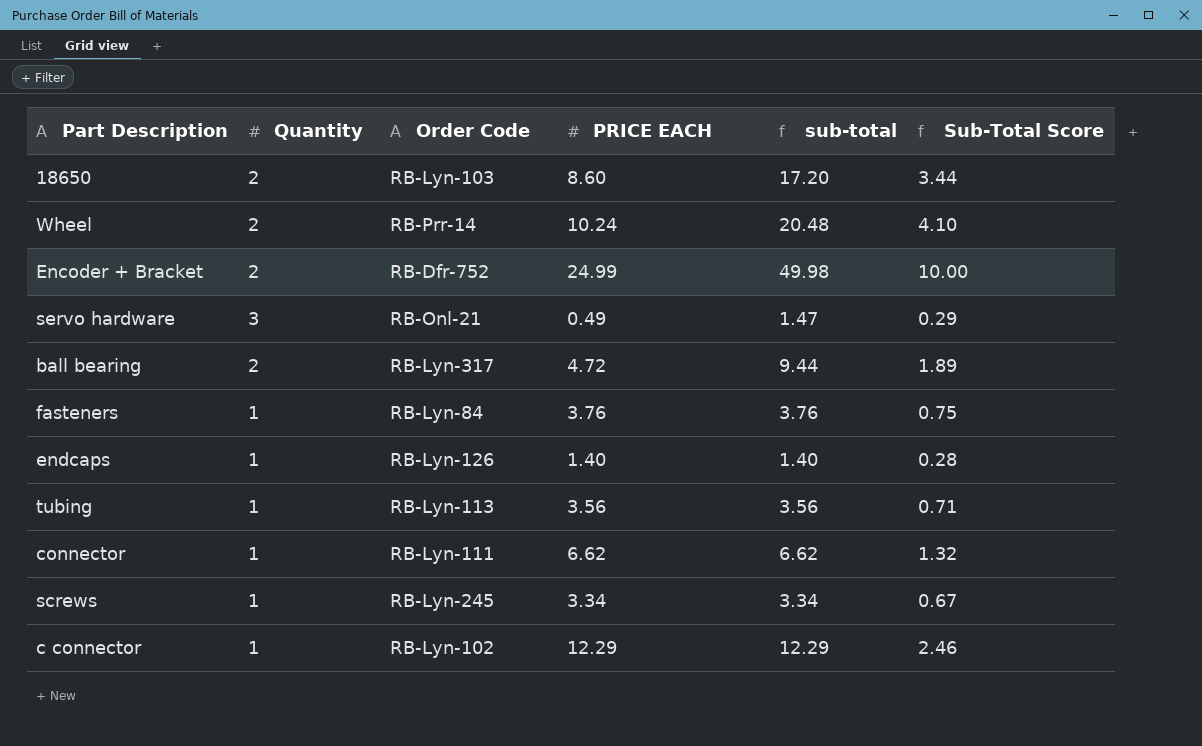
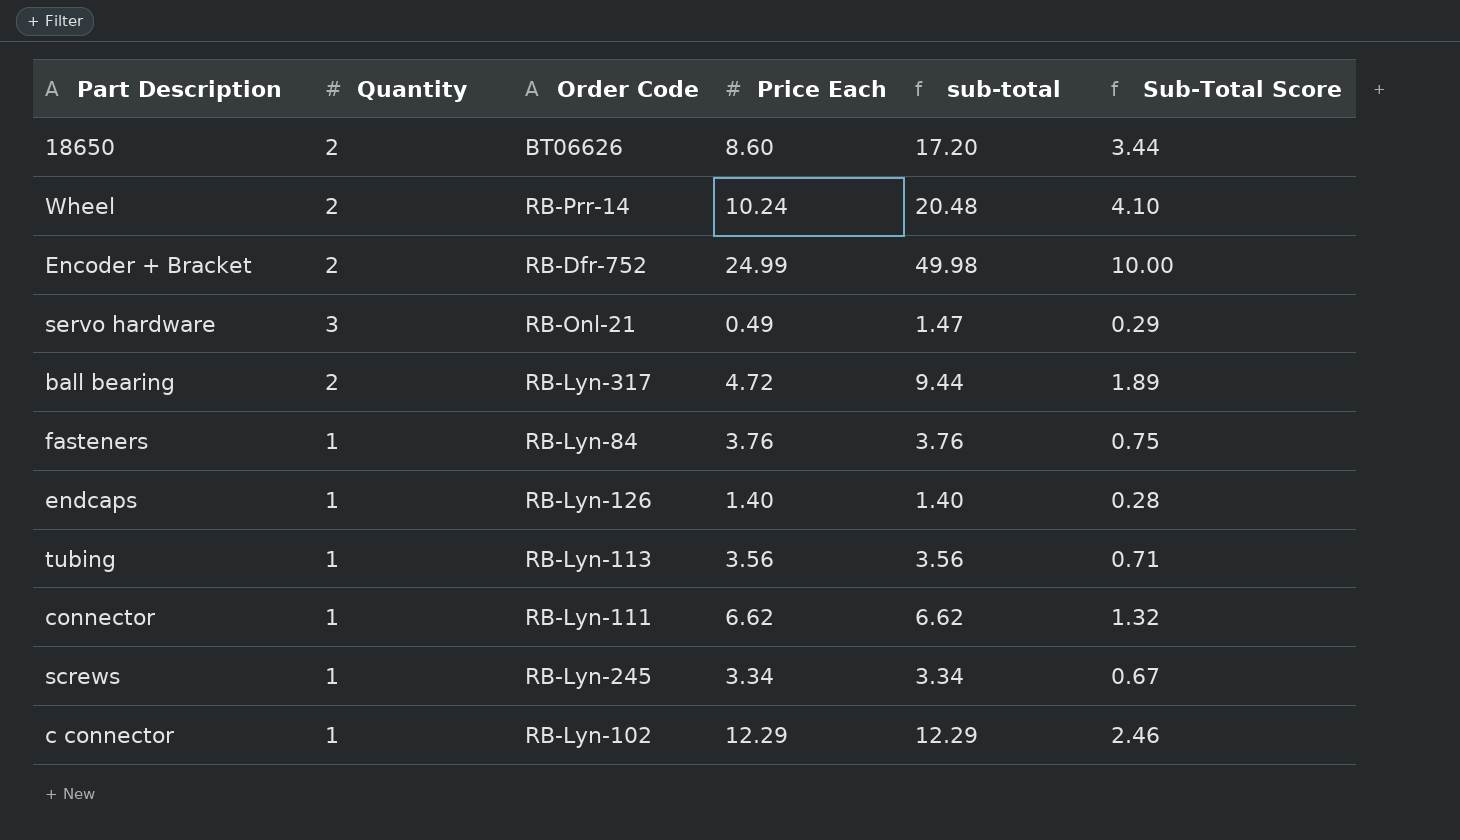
column name: PRICE EACH -> Price Each
18650 | Order Code: RB-Lyn-103 -> BT06626

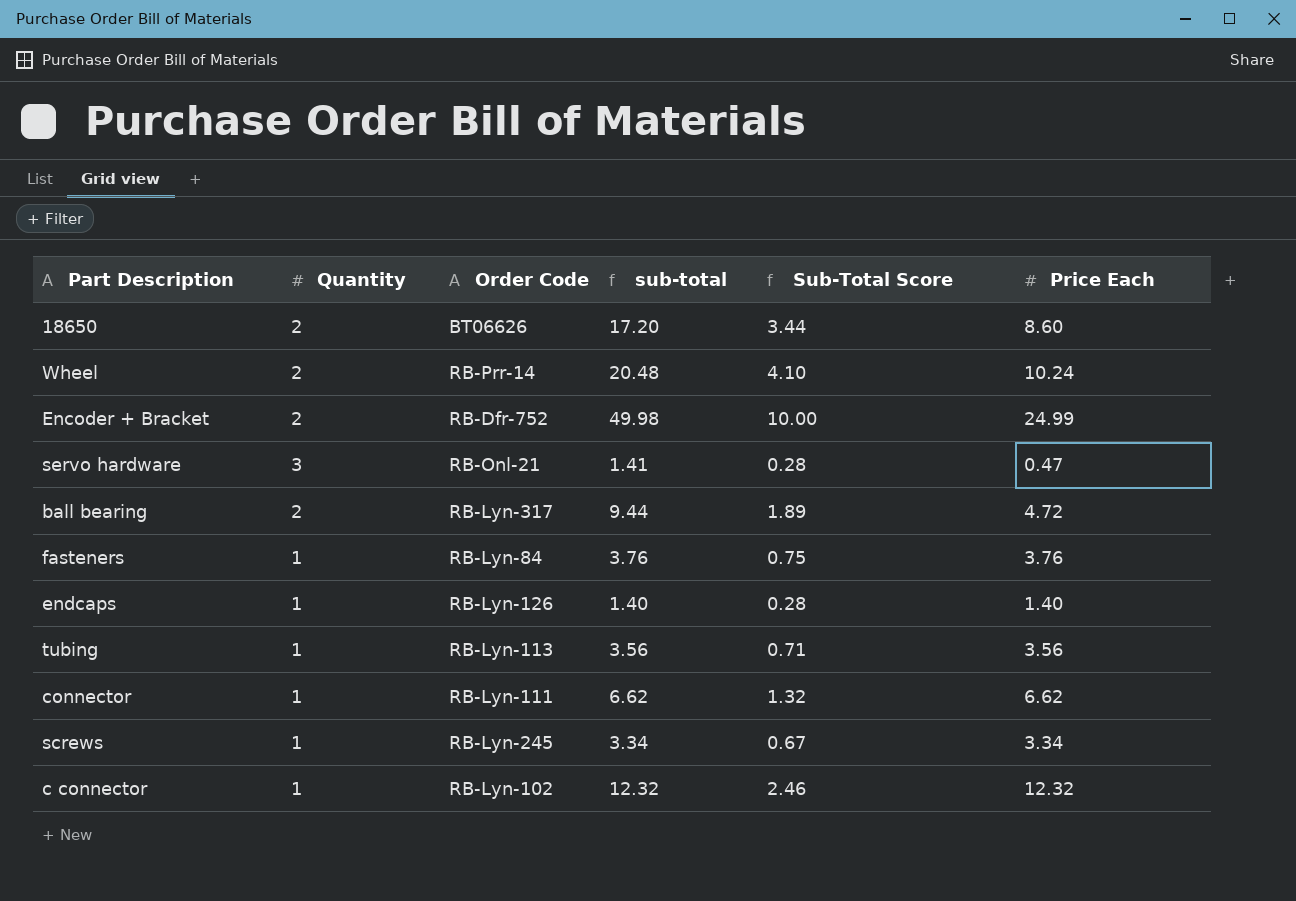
column Price Each | position: 4 -> 6
servo hardware | sub-total: 1.47 -> 1.41
servo hardware | Sub-Total Score: 0.29 -> 0.28
servo hardware | Price Each: 0.49 -> 0.47
c connector | sub-total: 12.29 -> 12.32
c connector | Price Each: 12.29 -> 12.32

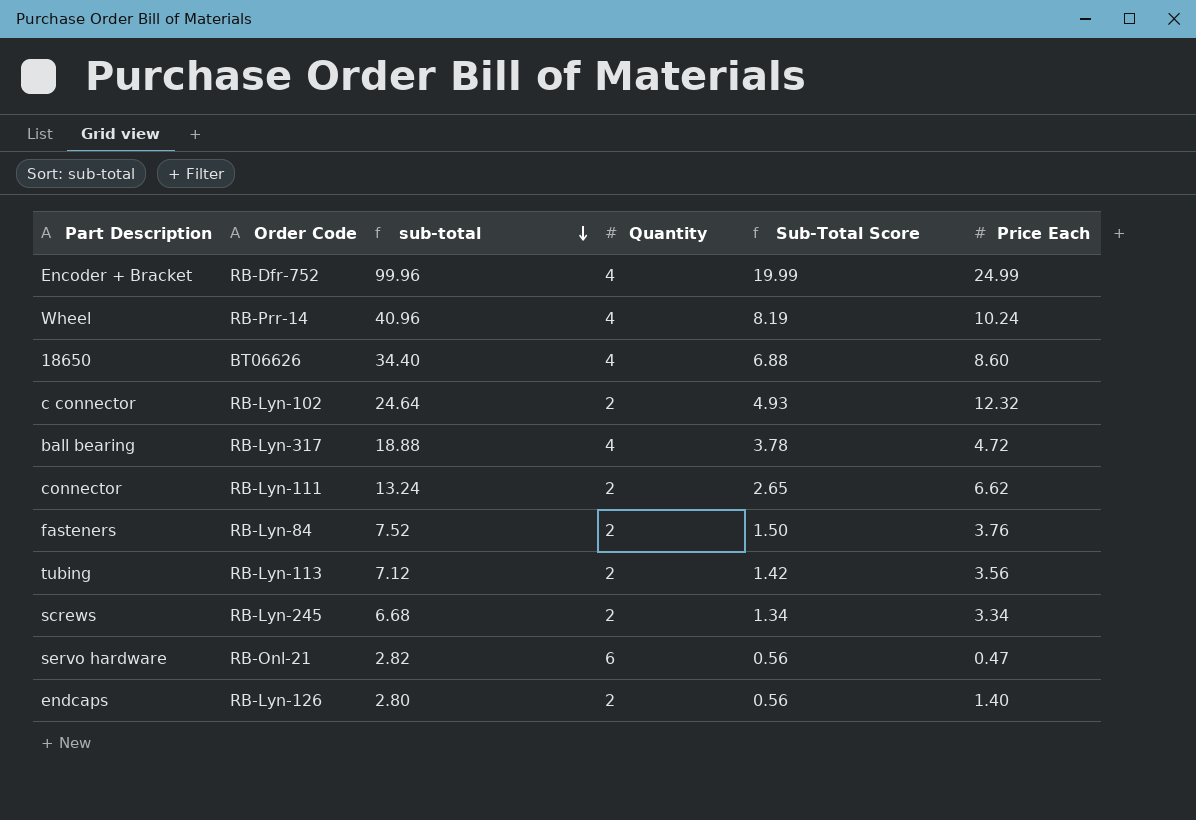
row order: none -> sub-total descending
column Quantity | position: 2 -> 4
Encoder + Bracket | sub-total: 49.98 -> 99.96
Encoder + Bracket | Quantity: 2 -> 4
Encoder + Bracket | Sub-Total Score: 10.00 -> 19.99
Wheel | sub-total: 20.48 -> 40.96
Wheel | Quantity: 2 -> 4
Wheel | Sub-Total Score: 4.10 -> 8.19
18650 | sub-total: 17.20 -> 34.40
18650 | Quantity: 2 -> 4
18650 | Sub-Total Score: 3.44 -> 6.88
c connector | sub-total: 12.32 -> 24.64
c connector | Quantity: 1 -> 2
c connector | Sub-Total Score: 2.46 -> 4.93
ball bearing | sub-total: 9.44 -> 18.88
ball bearing | Quantity: 2 -> 4
ball bearing | Sub-Total Score: 1.89 -> 3.78
connector | sub-total: 6.62 -> 13.24
connector | Quantity: 1 -> 2
connector | Sub-Total Score: 1.32 -> 2.65
fasteners | sub-total: 3.76 -> 7.52
fasteners | Quantity: 1 -> 2
fasteners | Sub-Total Score: 0.75 -> 1.50
tubing | sub-total: 3.56 -> 7.12
tubing | Quantity: 1 -> 2
tubing | Sub-Total Score: 0.71 -> 1.42
screws | sub-total: 3.34 -> 6.68
screws | Quantity: 1 -> 2
screws | Sub-Total Score: 0.67 -> 1.34
servo hardware | sub-total: 1.41 -> 2.82
servo hardware | Quantity: 3 -> 6
servo hardware | Sub-Total Score: 0.28 -> 0.56
endcaps | sub-total: 1.40 -> 2.80
endcaps | Quantity: 1 -> 2
endcaps | Sub-Total Score: 0.28 -> 0.56

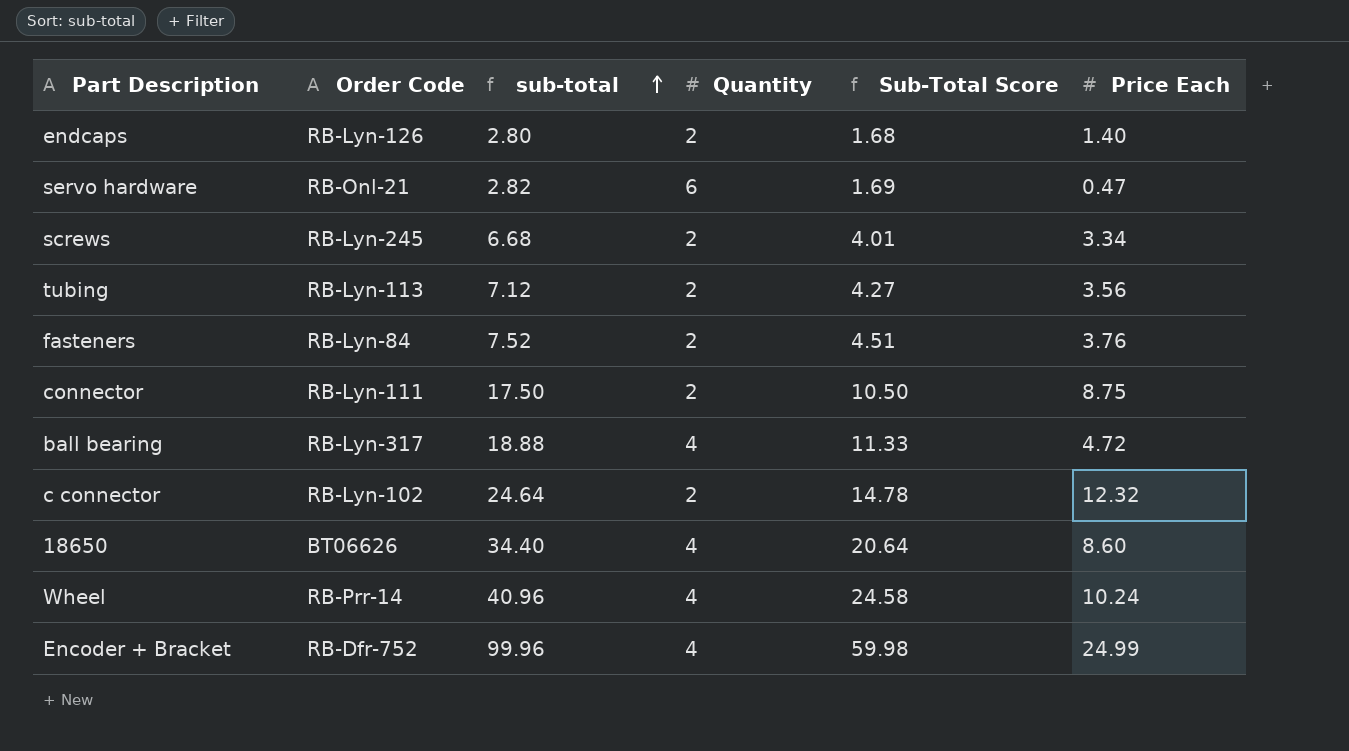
row order: sub-total descending -> sub-total ascending
column Sub-Total Score | formula: [sub-total] * 0.2 -> [sub-total] * 0.6
connector | sub-total: 13.24 -> 17.50
connector | Price Each: 6.62 -> 8.75

